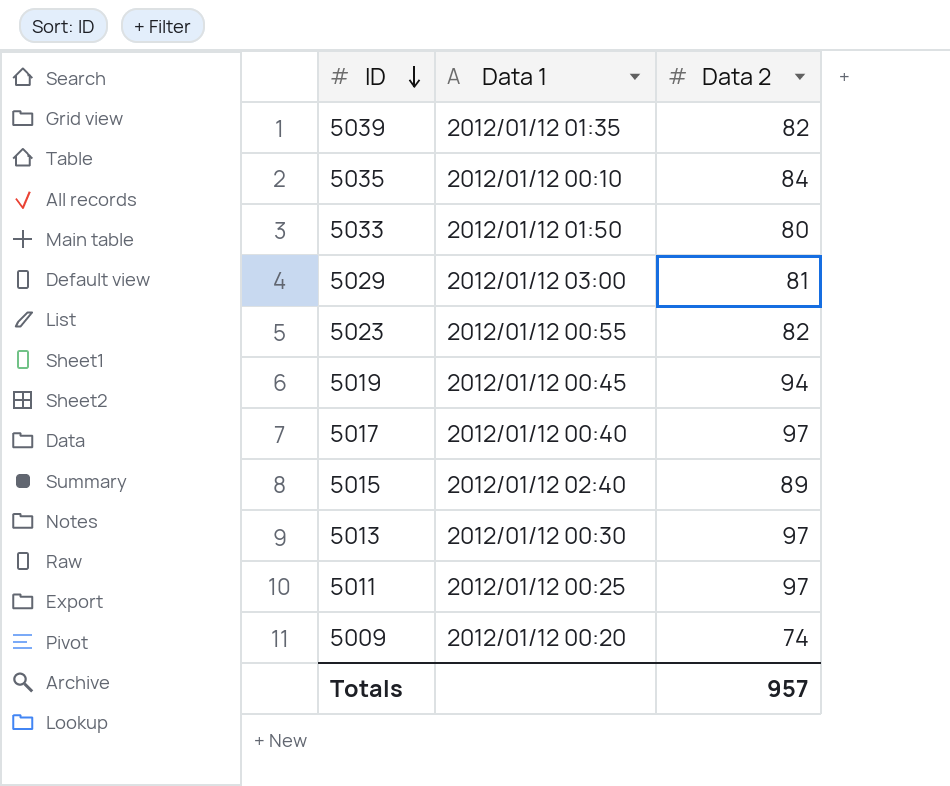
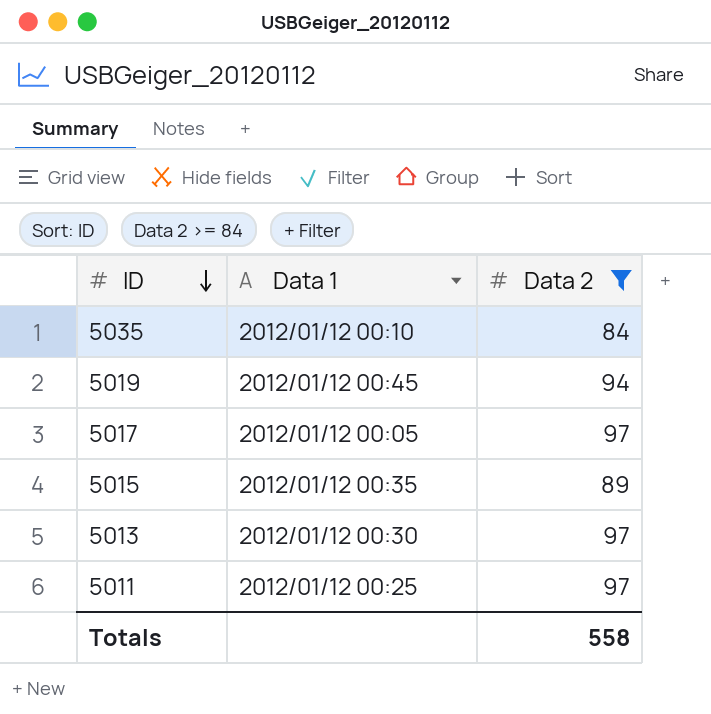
filter: none -> Data 2 >= 84
5017 | Data 1: 2012/01/12 00:40 -> 2012/01/12 00:05
5015 | Data 1: 2012/01/12 02:40 -> 2012/01/12 00:35
Totals | Data 2: 957 -> 558

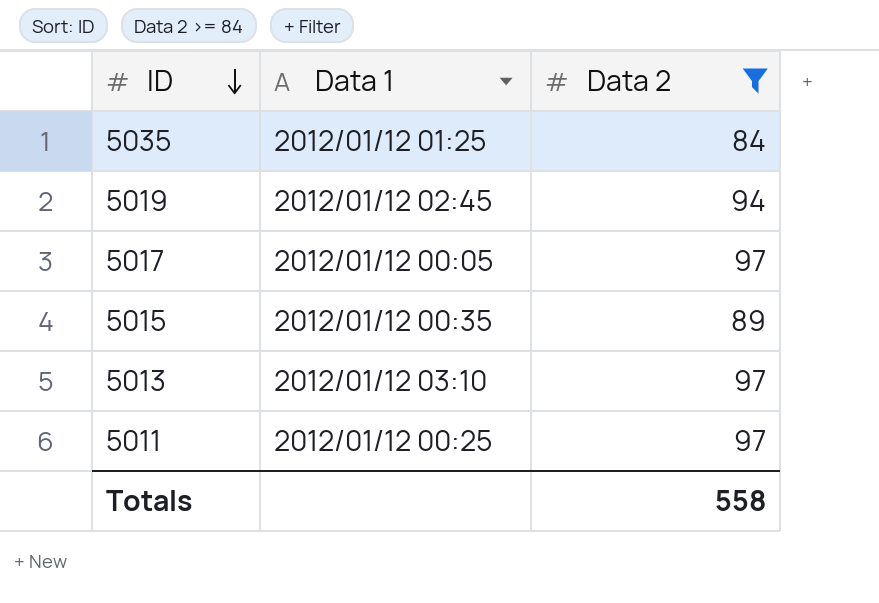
5035 | Data 1: 2012/01/12 00:10 -> 2012/01/12 01:25
5019 | Data 1: 2012/01/12 00:45 -> 2012/01/12 02:45
5013 | Data 1: 2012/01/12 00:30 -> 2012/01/12 03:10

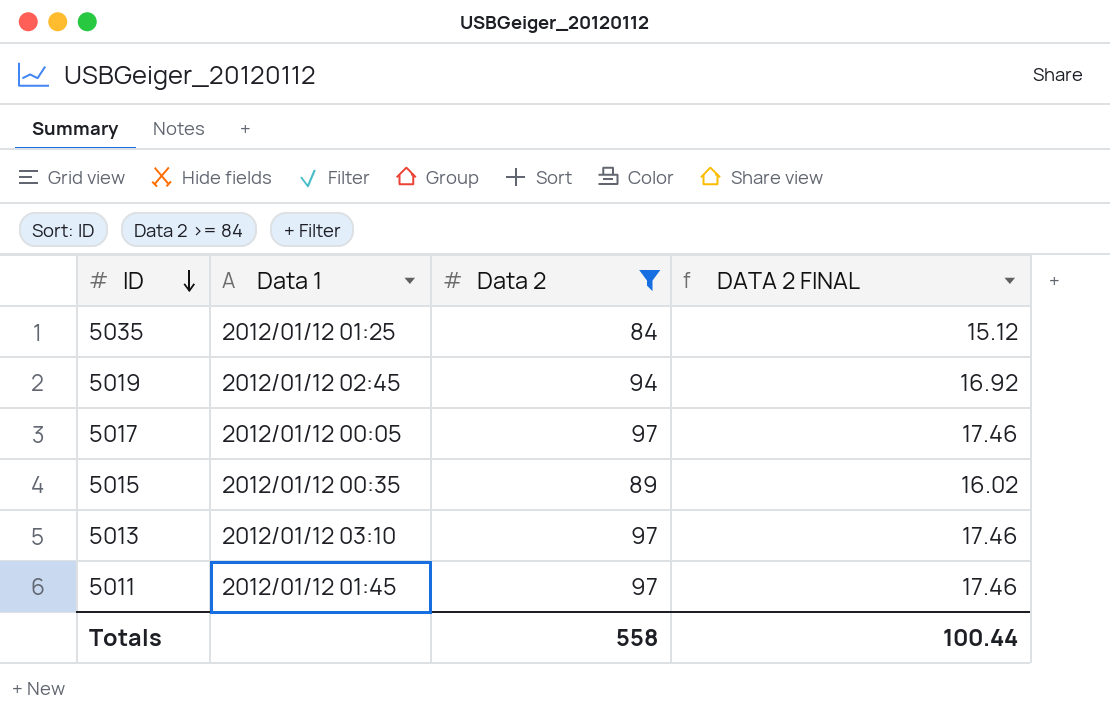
column DATA 2 FINAL | formula: none -> [Data 2] * 0.18
5011 | Data 1: 2012/01/12 00:25 -> 2012/01/12 01:45

